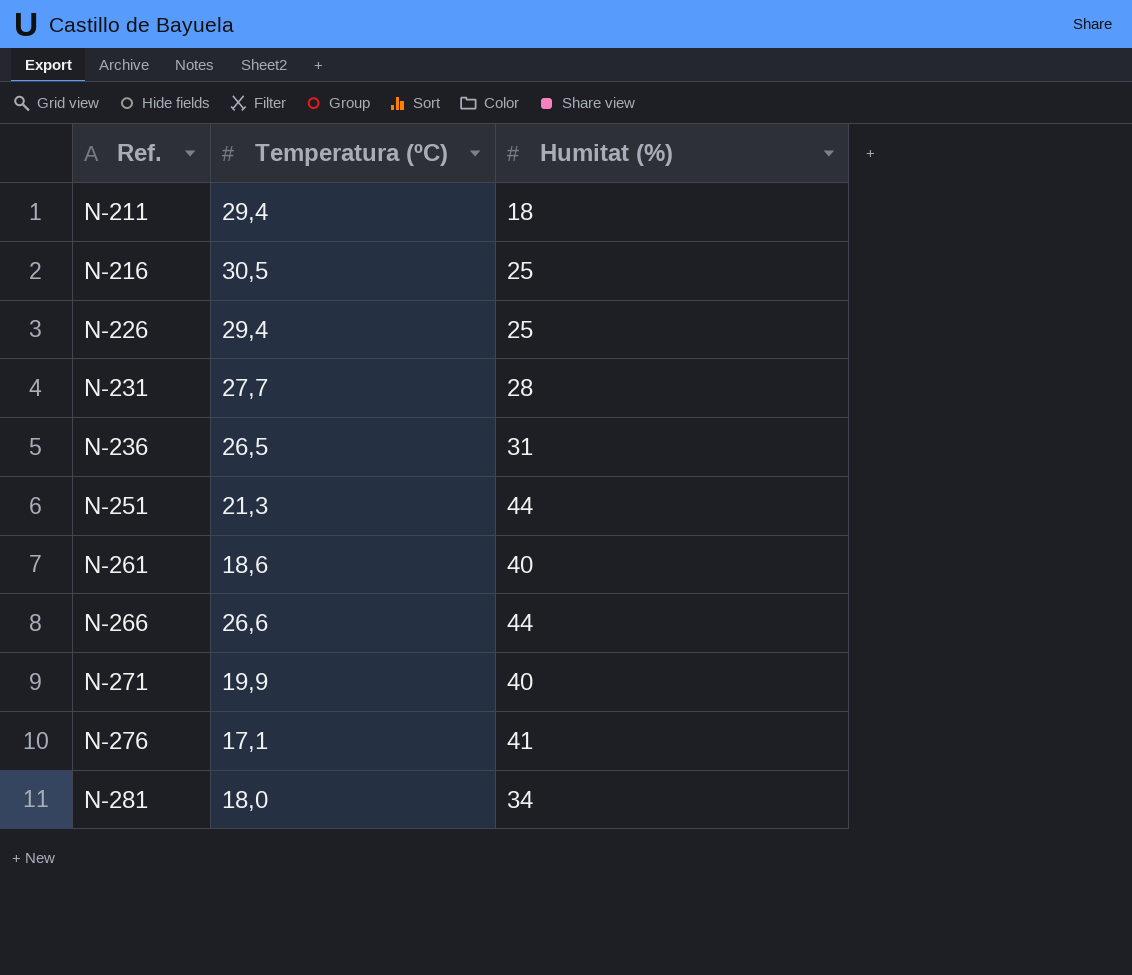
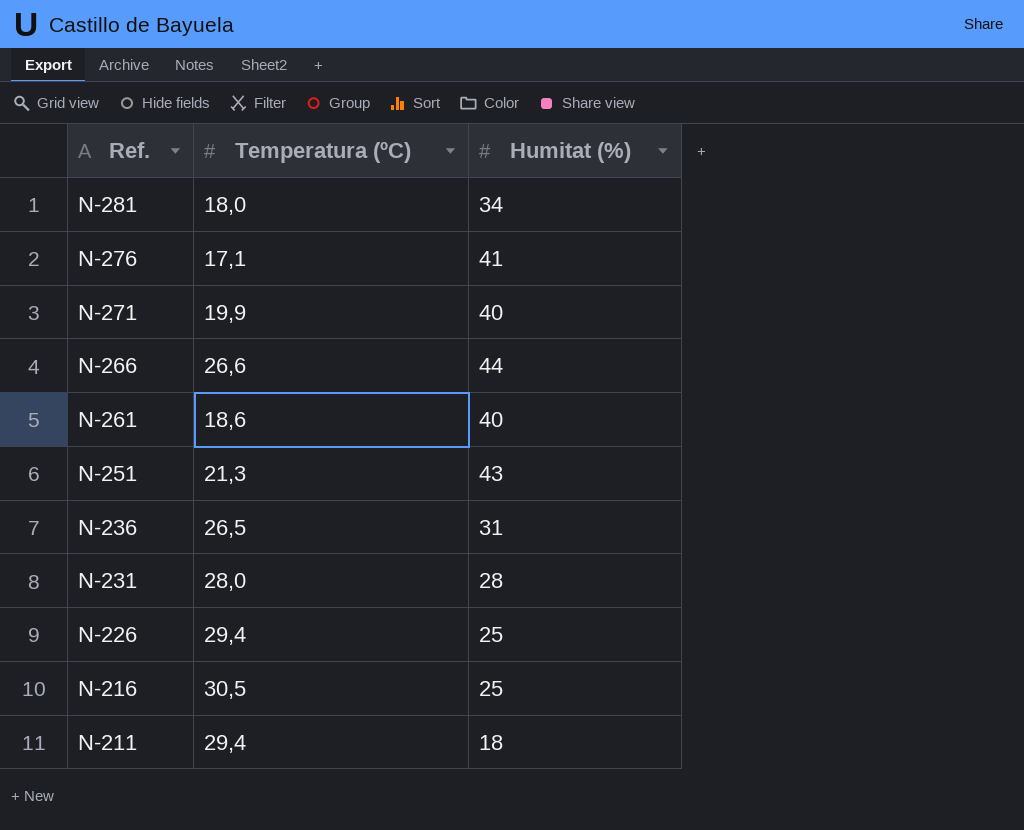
row order: Ref. ascending -> Ref. descending
N-251 | Humitat (%): 44 -> 43
N-231 | Temperatura (ºC): 27,7 -> 28,0

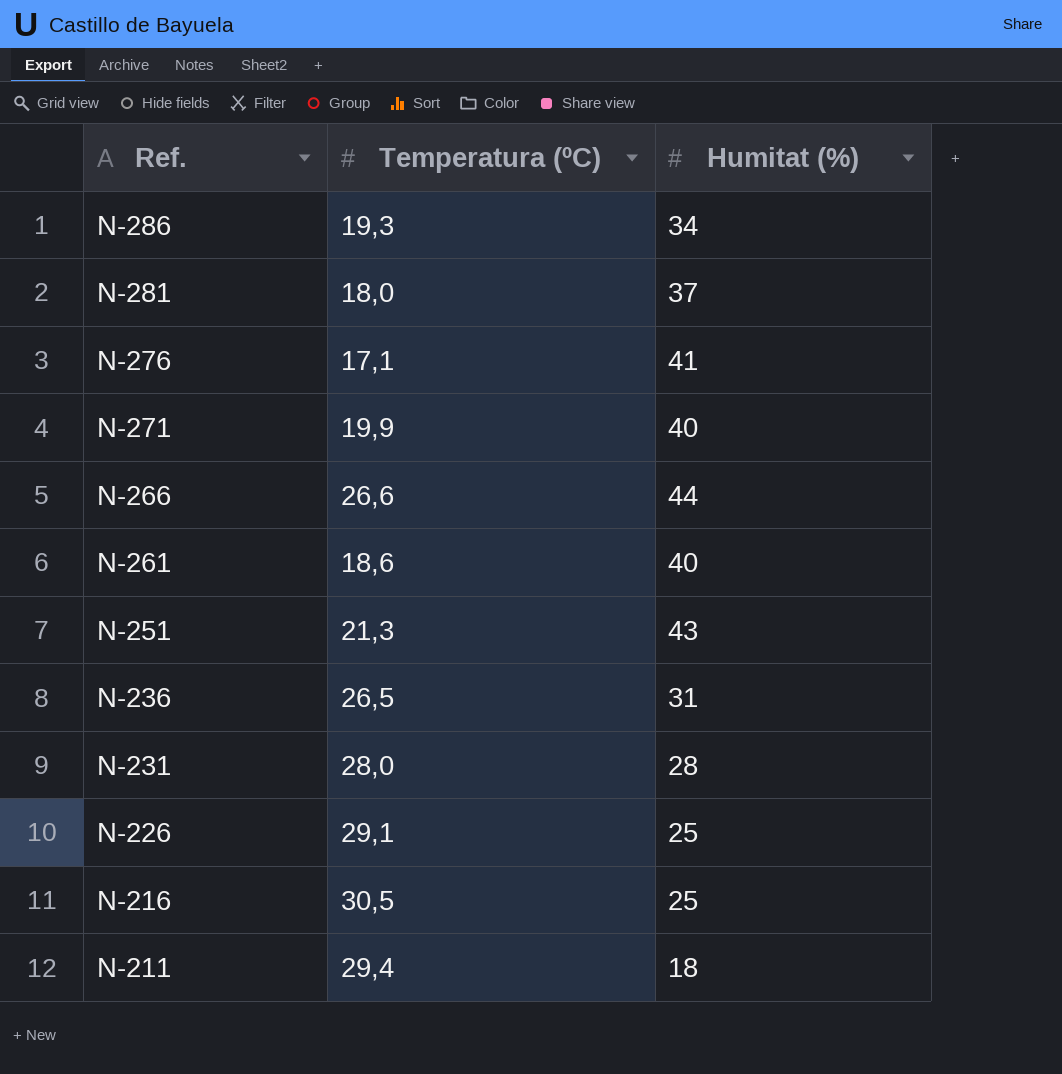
row N-286: none -> 19,3 | 34
N-281 | Humitat (%): 34 -> 37
N-226 | Temperatura (ºC): 29,4 -> 29,1

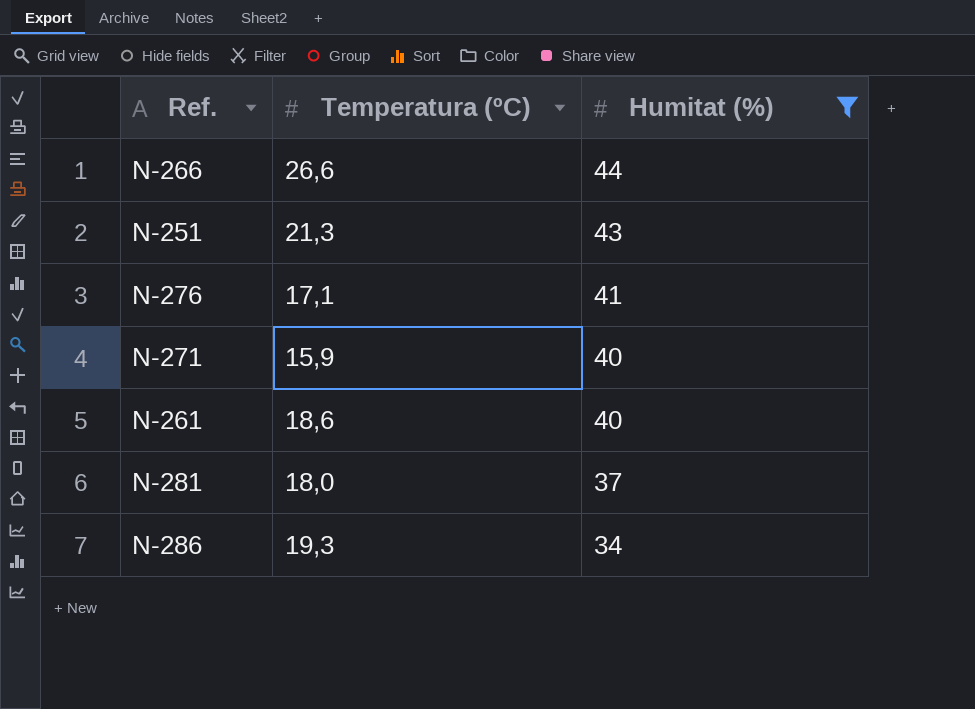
filter: none -> Humitat (%) >= 34
row order: Ref. descending -> Humitat (%) descending
N-271 | Temperatura (ºC): 19,9 -> 15,9

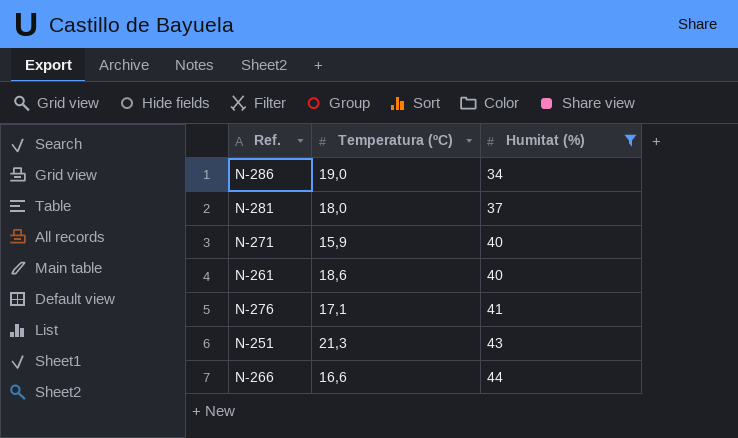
row order: Humitat (%) descending -> Humitat (%) ascending
N-286 | Temperatura (ºC): 19,3 -> 19,0
N-266 | Temperatura (ºC): 26,6 -> 16,6

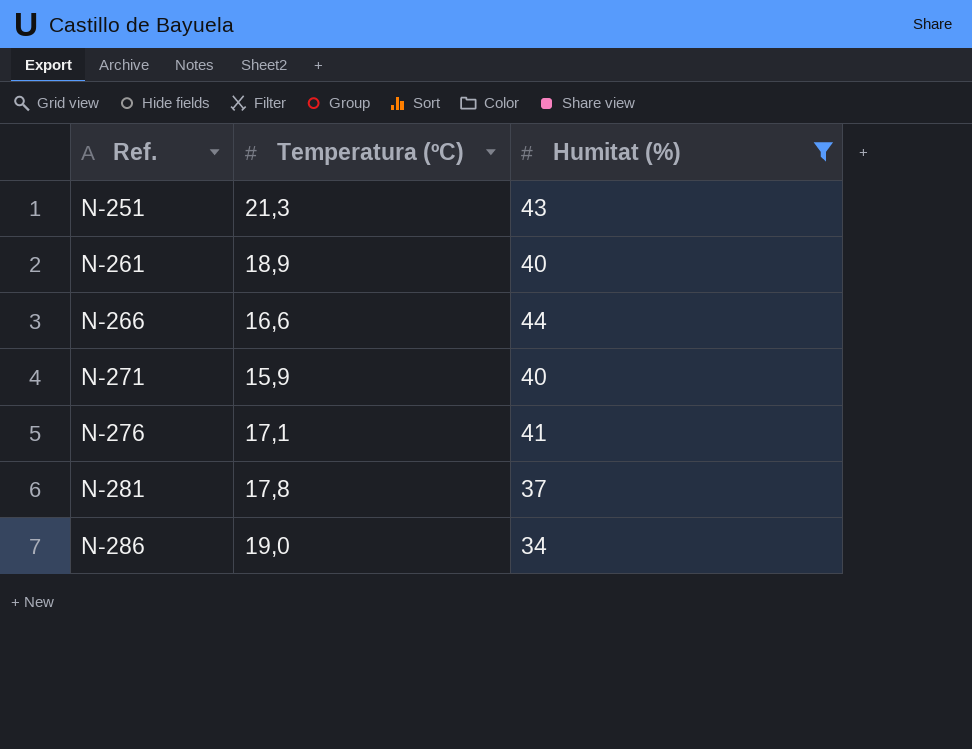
row order: Humitat (%) ascending -> Ref. ascending
N-261 | Temperatura (ºC): 18,6 -> 18,9
N-281 | Temperatura (ºC): 18,0 -> 17,8

